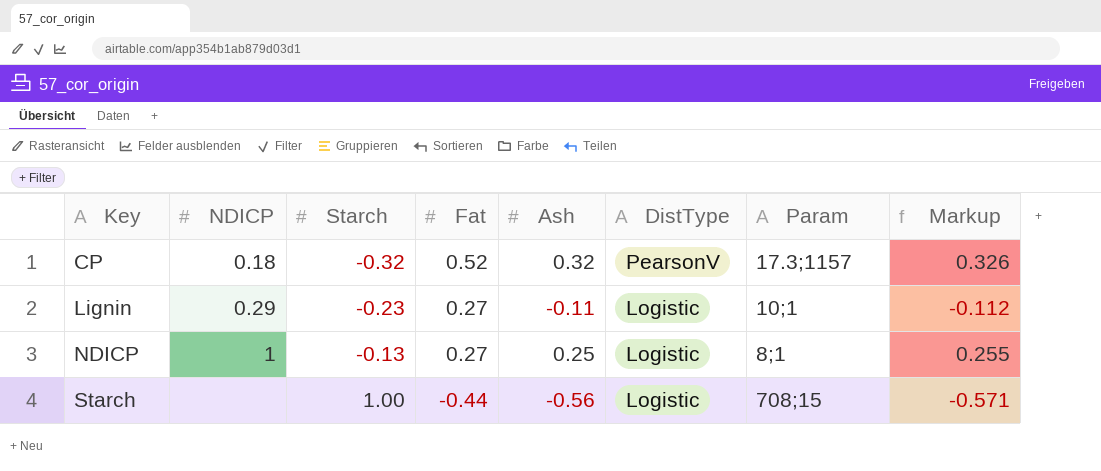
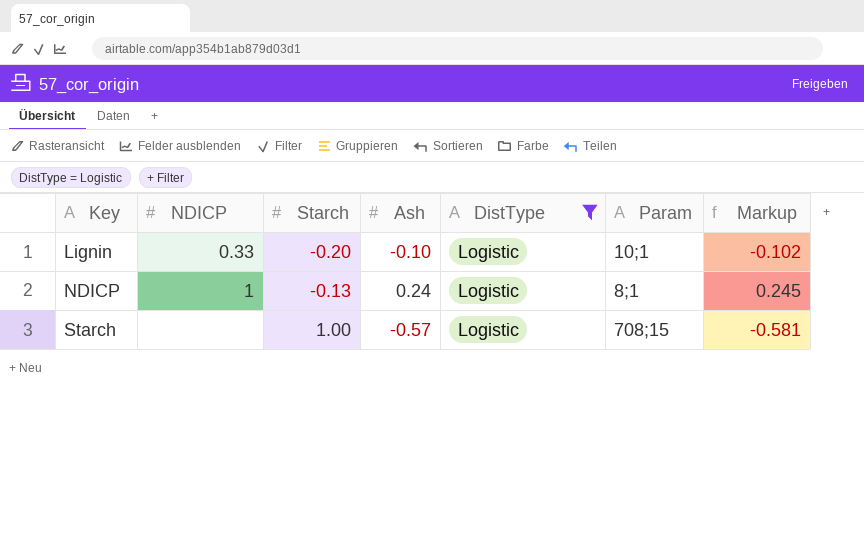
filter: none -> DistType = Logistic
column Fat | position: 4 -> none
Lignin | NDICP: 0.29 -> 0.33
Lignin | Starch: -0.23 -> -0.20
Lignin | Ash: -0.11 -> -0.10
Lignin | Markup: -0.112 -> -0.102
NDICP | Ash: 0.25 -> 0.24
NDICP | Markup: 0.255 -> 0.245
Starch | Ash: -0.56 -> -0.57
Starch | Markup: -0.571 -> -0.581

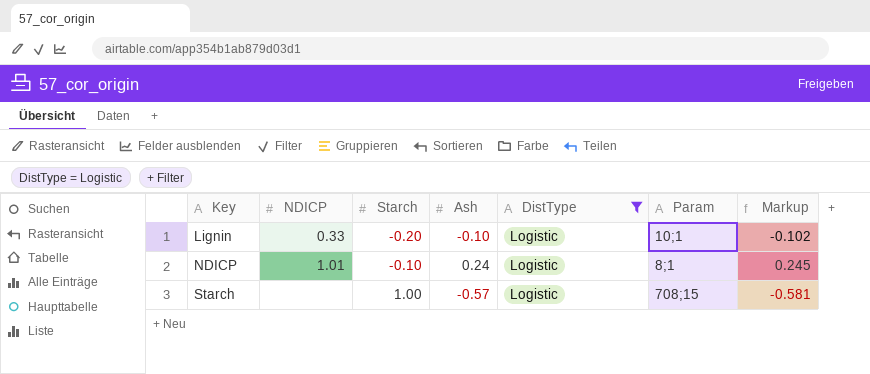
NDICP | NDICP: 1 -> 1.01
NDICP | Starch: -0.13 -> -0.10

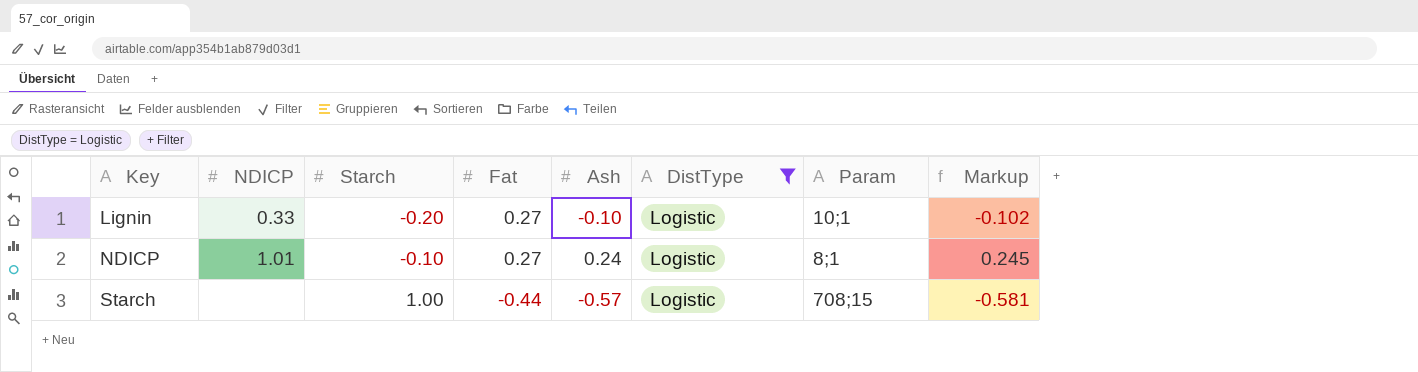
column Fat | position: none -> 4

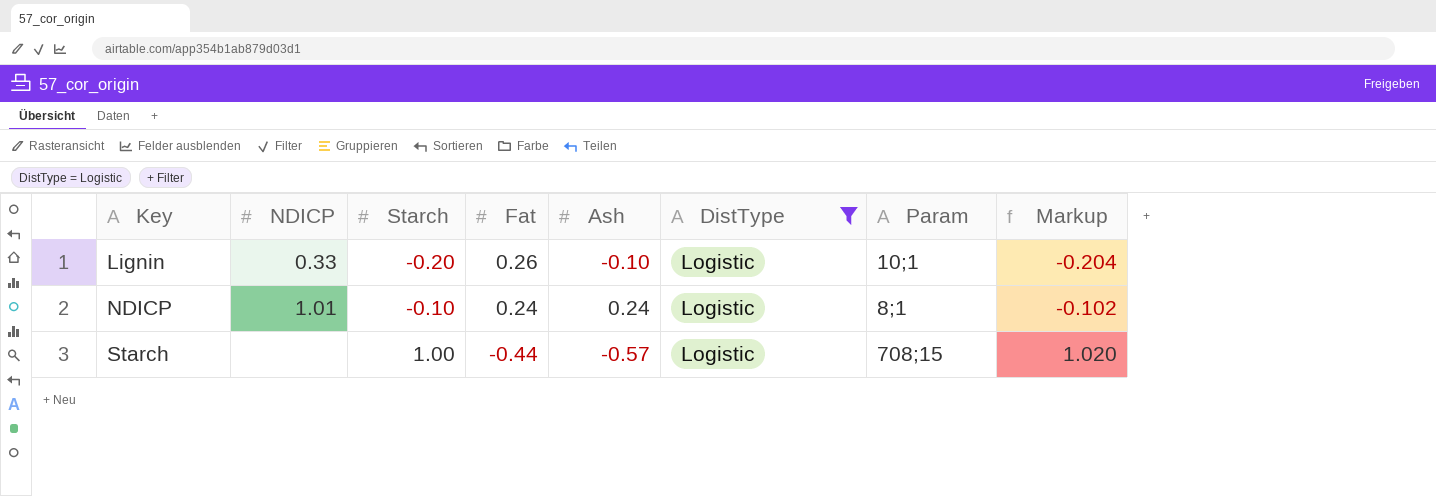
column Markup | formula: [Ash] * 1.02 -> [Starch] * 1.02
Lignin | Fat: 0.27 -> 0.26
NDICP | Fat: 0.27 -> 0.24

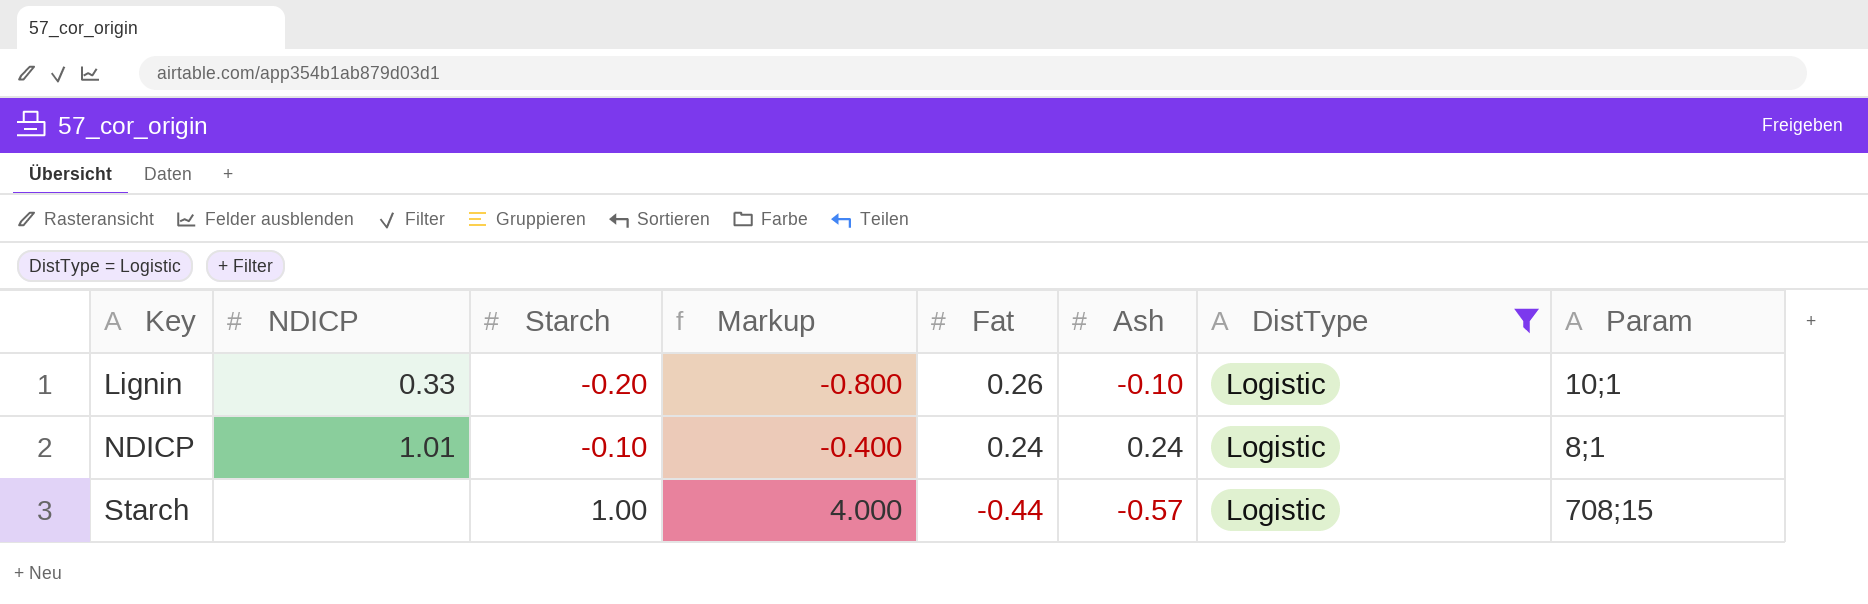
column Markup | formula: [Starch] * 1.02 -> [Starch] * 4
column Markup | position: 8 -> 4

